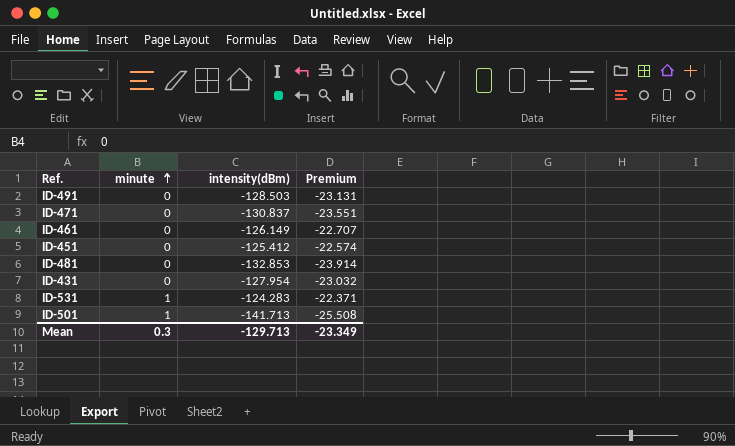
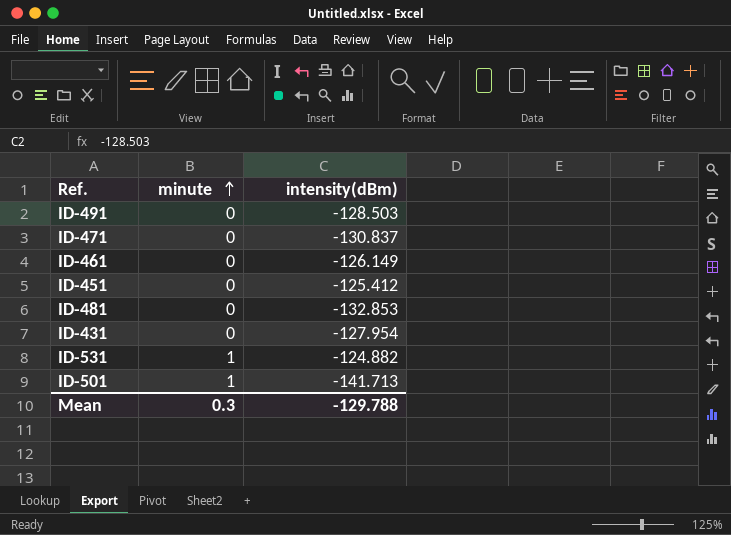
column Premium | formula: [intensity(dBm)] * 0.18 -> none
ID-531 | intensity(dBm): -124.283 -> -124.882
Mean | intensity(dBm): -129.713 -> -129.788

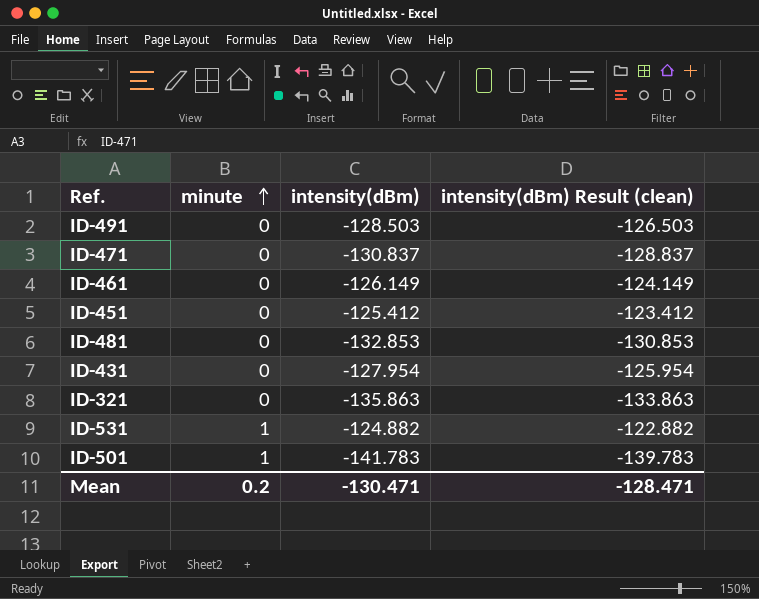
column intensity(dBm) Result (clean) | formula: none -> [intensity(dBm)] + 2
row ID-321: none -> 0 | -135.863 | -133.863
ID-501 | intensity(dBm): -141.713 -> -141.783
Mean | minute: 0.3 -> 0.2
Mean | intensity(dBm): -129.788 -> -130.471

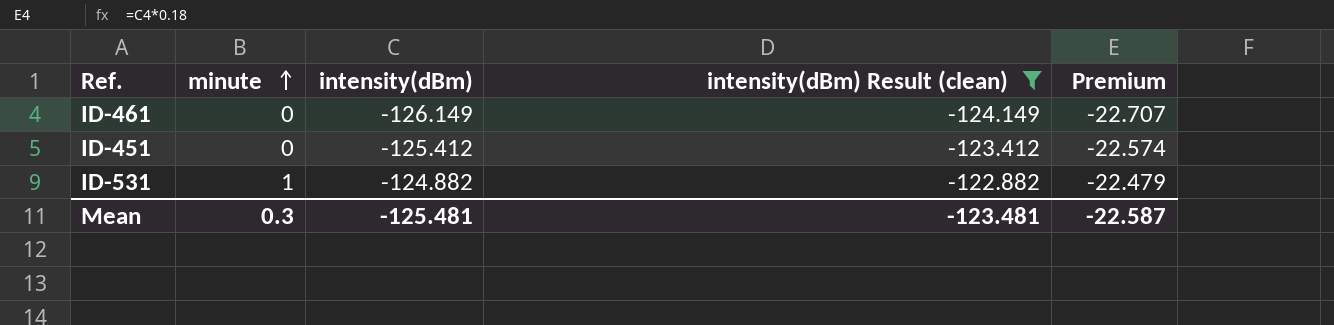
filter: none -> intensity(dBm) Result (clean) >= -124.149
column Premium | formula: none -> [intensity(dBm)] * 0.18
Mean | minute: 0.2 -> 0.3
Mean | intensity(dBm): -130.471 -> -125.481
Mean | intensity(dBm) Result (clean): -128.471 -> -123.481

